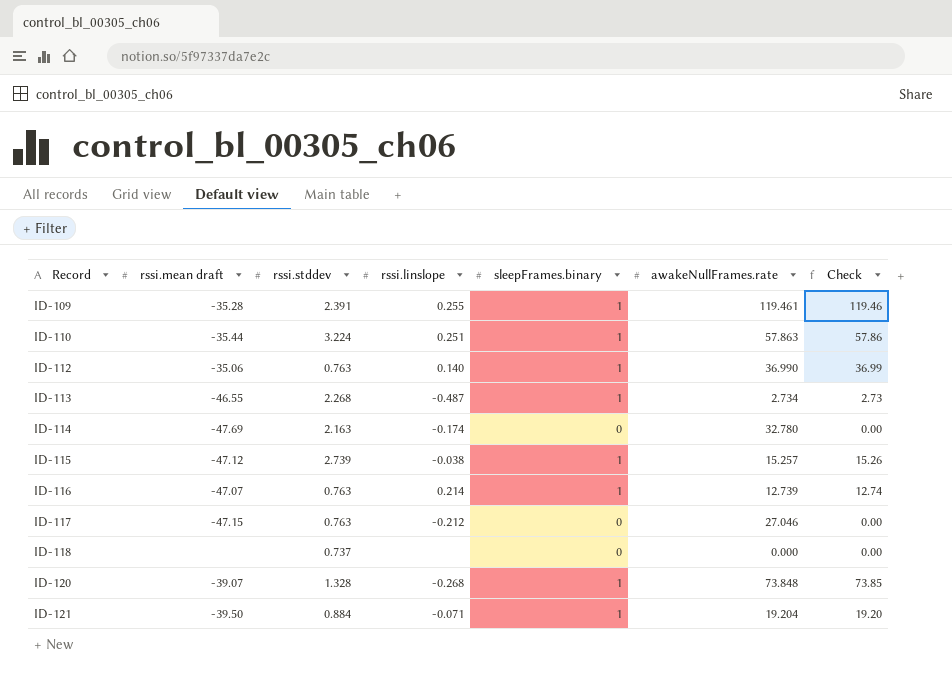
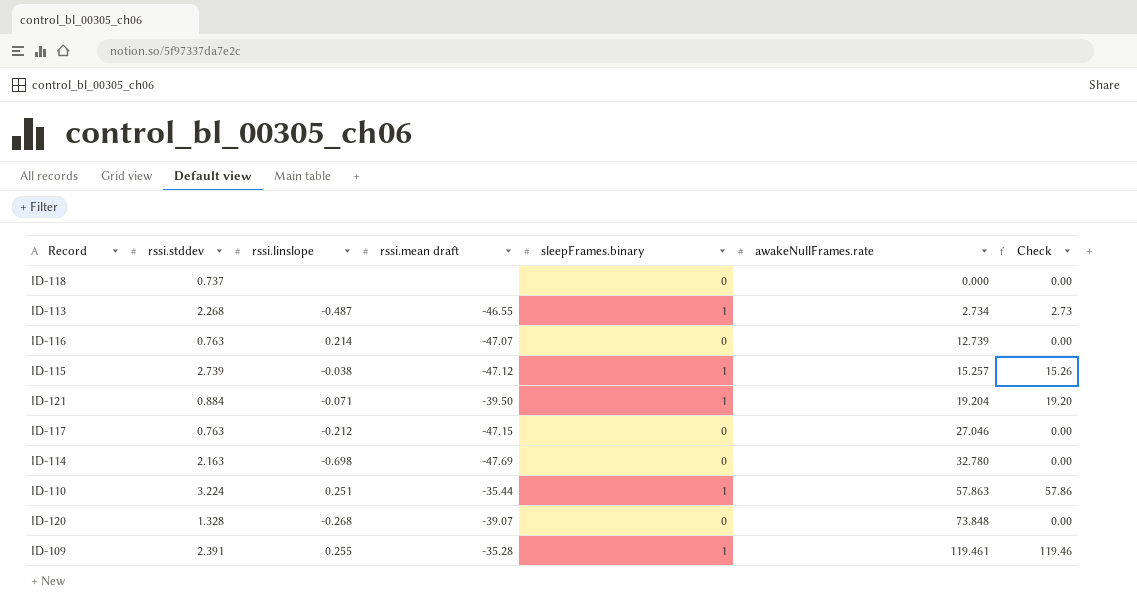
row order: Record ascending -> awakeNullFrames.rate ascending
column rssi.mean draft | position: 2 -> 4
row ID-112: -35.06 | 0.763 | 0.140 | 1 | 36.990 | 36.99 -> none
ID-116 | sleepFrames.binary: 1 -> 0
ID-116 | Check: 12.74 -> 0.00
ID-114 | rssi.linslope: -0.174 -> -0.698
ID-120 | sleepFrames.binary: 1 -> 0
ID-120 | Check: 73.85 -> 0.00

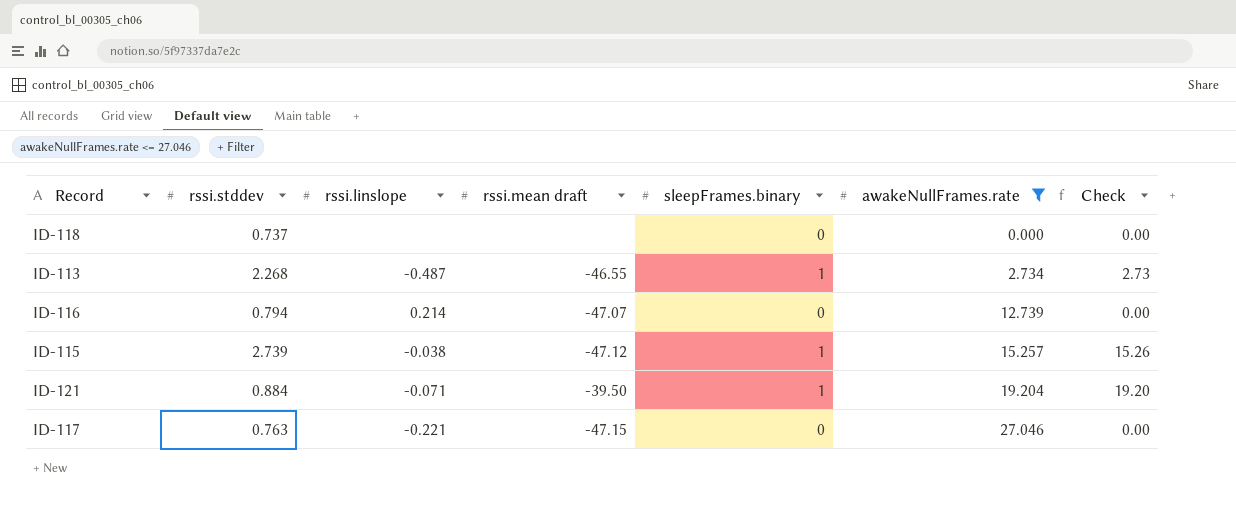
filter: none -> awakeNullFrames.rate <= 27.046
ID-116 | rssi.stddev: 0.763 -> 0.794
ID-117 | rssi.linslope: -0.212 -> -0.221

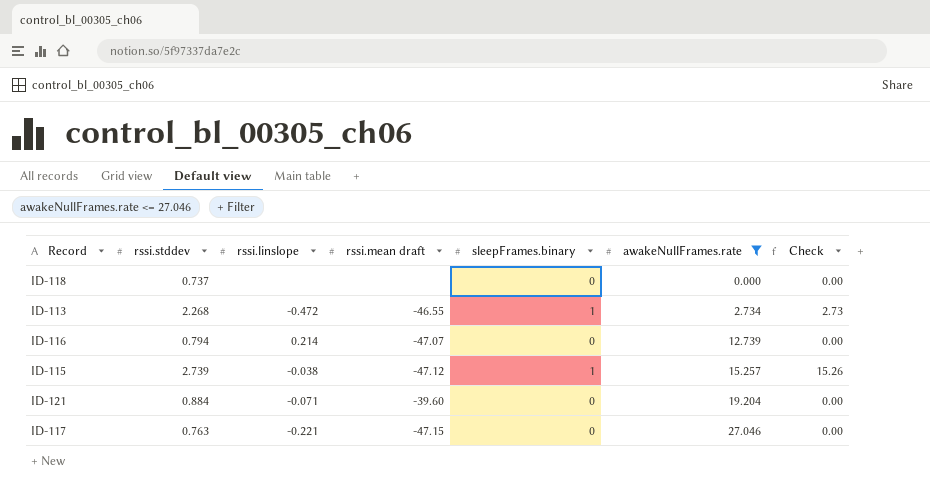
ID-113 | rssi.linslope: -0.487 -> -0.472
ID-121 | rssi.mean draft: -39.50 -> -39.60
ID-121 | sleepFrames.binary: 1 -> 0
ID-121 | Check: 19.20 -> 0.00

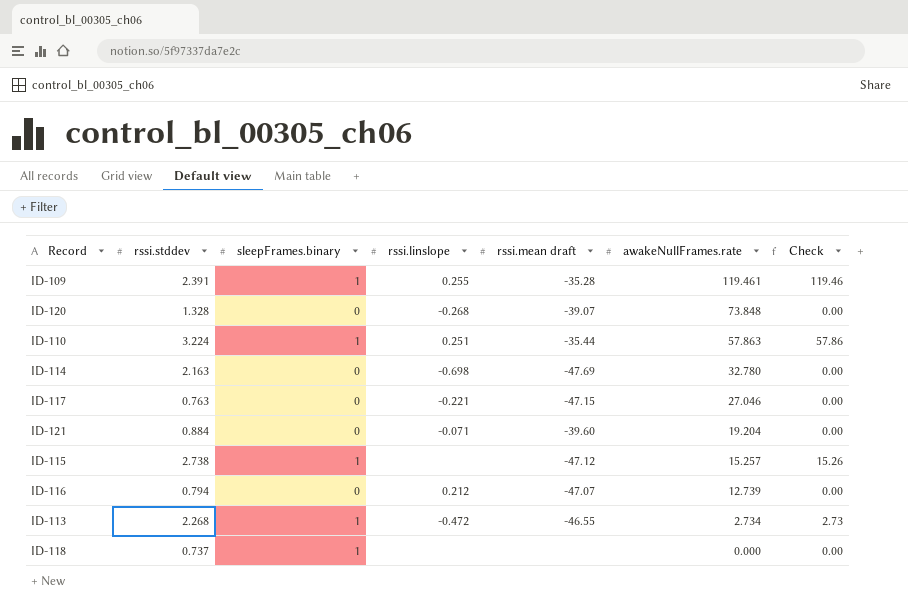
filter: awakeNullFrames.rate <= 27.046 -> none
row order: awakeNullFrames.rate ascending -> awakeNullFrames.rate descending
column sleepFrames.binary | position: 5 -> 3
ID-115 | rssi.stddev: 2.739 -> 2.738
ID-115 | rssi.linslope: -0.038 -> none
ID-116 | rssi.linslope: 0.214 -> 0.212
ID-118 | sleepFrames.binary: 0 -> 1

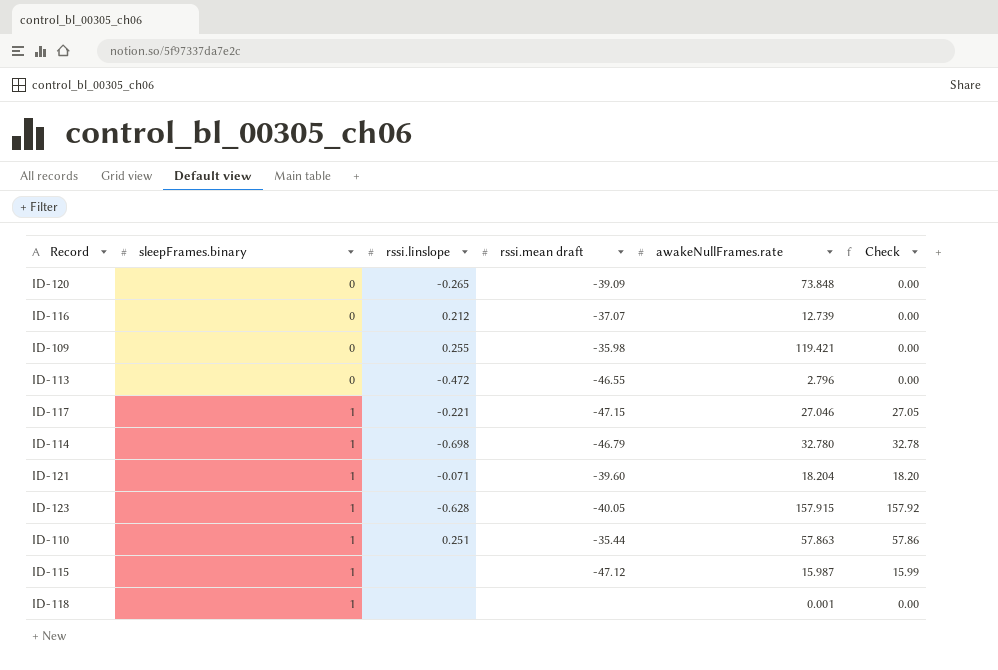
row order: awakeNullFrames.rate descending -> sleepFrames.binary ascending
column rssi.stddev | position: 2 -> none
ID-120 | rssi.linslope: -0.268 -> -0.265
ID-120 | rssi.mean draft: -39.07 -> -39.09
ID-116 | rssi.mean draft: -47.07 -> -37.07
ID-109 | sleepFrames.binary: 1 -> 0
ID-109 | rssi.mean draft: -35.28 -> -35.98
ID-109 | awakeNullFrames.rate: 119.461 -> 119.421
ID-109 | Check: 119.46 -> 0.00
ID-113 | sleepFrames.binary: 1 -> 0
ID-113 | awakeNullFrames.rate: 2.734 -> 2.796
ID-113 | Check: 2.73 -> 0.00
ID-117 | sleepFrames.binary: 0 -> 1
ID-117 | Check: 0.00 -> 27.05
ID-114 | sleepFrames.binary: 0 -> 1
ID-114 | rssi.mean draft: -47.69 -> -46.79
ID-114 | Check: 0.00 -> 32.78
ID-121 | sleepFrames.binary: 0 -> 1
ID-121 | awakeNullFrames.rate: 19.204 -> 18.204
ID-121 | Check: 0.00 -> 18.20
row ID-123: none -> 1 | -0.628 | -40.05 | 157.915 | 157.92
ID-115 | awakeNullFrames.rate: 15.257 -> 15.987
ID-115 | Check: 15.26 -> 15.99
ID-118 | awakeNullFrames.rate: 0.000 -> 0.001

